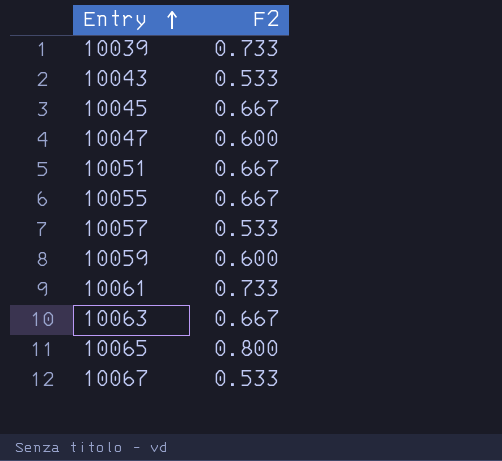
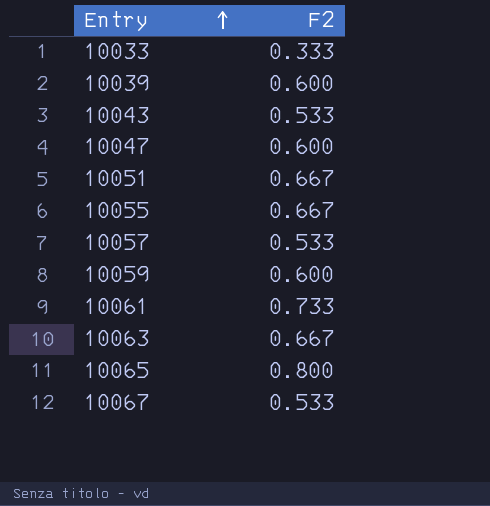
row 10045: 0.667 -> none
row 10033: none -> 0.333
10039 | F2: 0.733 -> 0.600

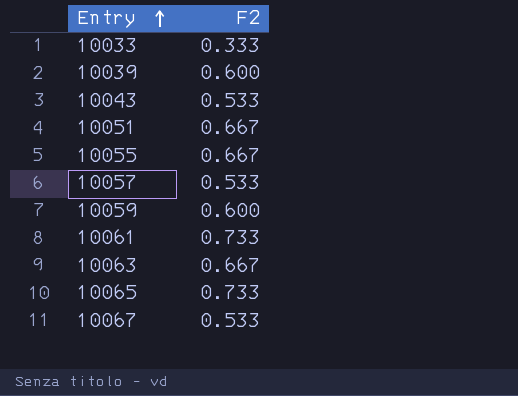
row 10047: 0.600 -> none
10065 | F2: 0.800 -> 0.733

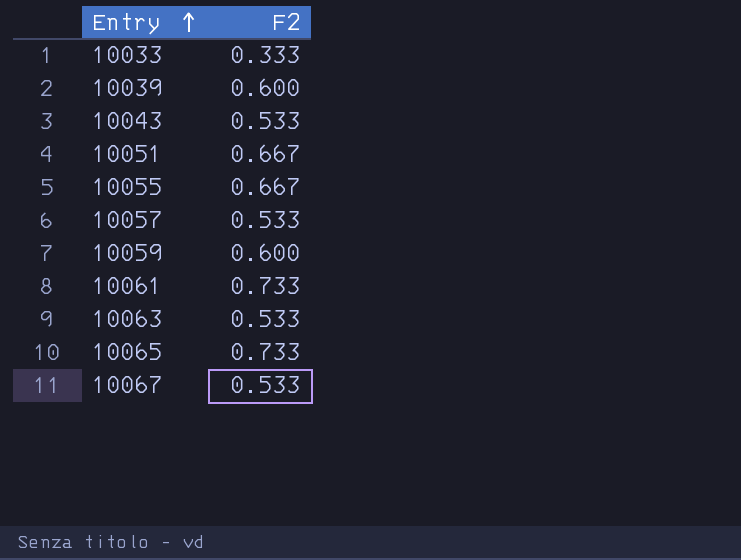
10063 | F2: 0.667 -> 0.533

